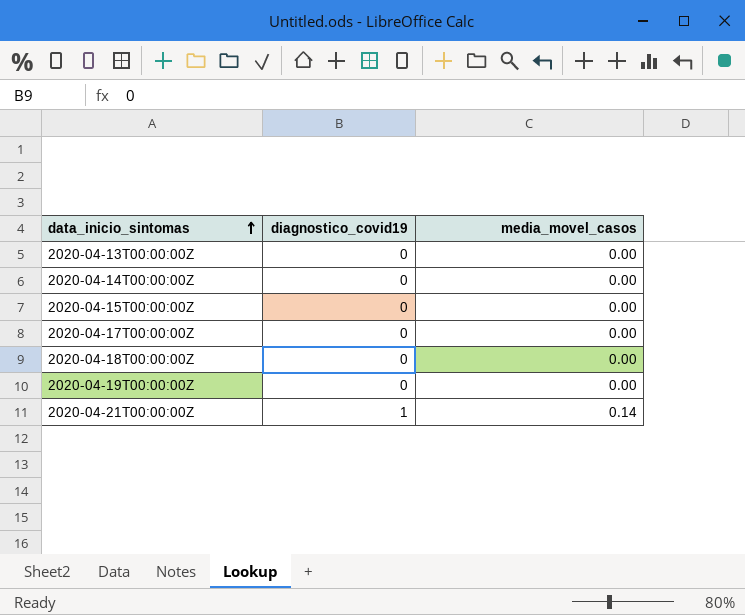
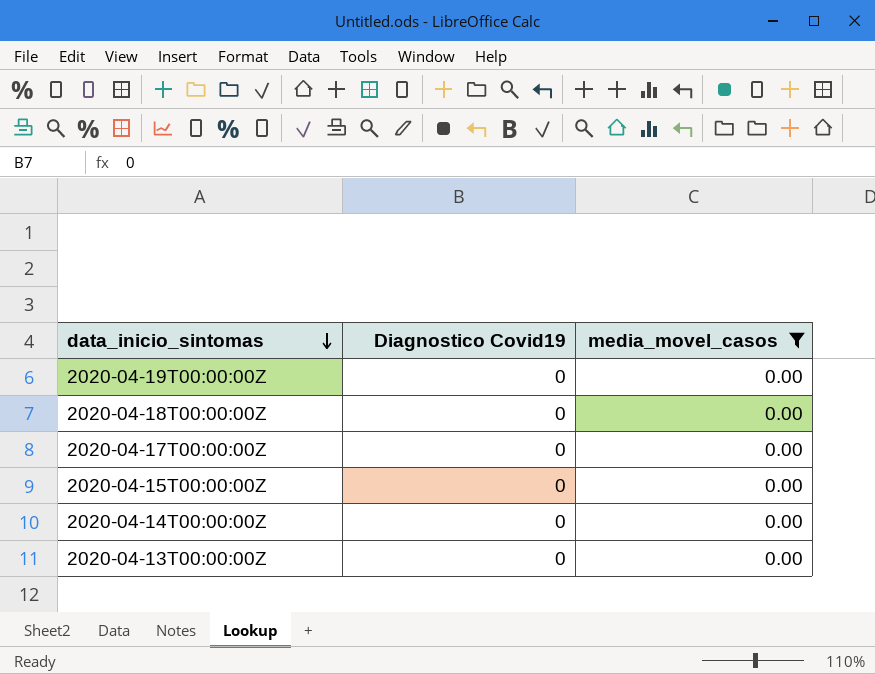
filter: none -> media_movel_casos = 0.00
row order: data_inicio_sintomas ascending -> data_inicio_sintomas descending
column name: diagnostico_covid19 -> Diagnostico Covid19

